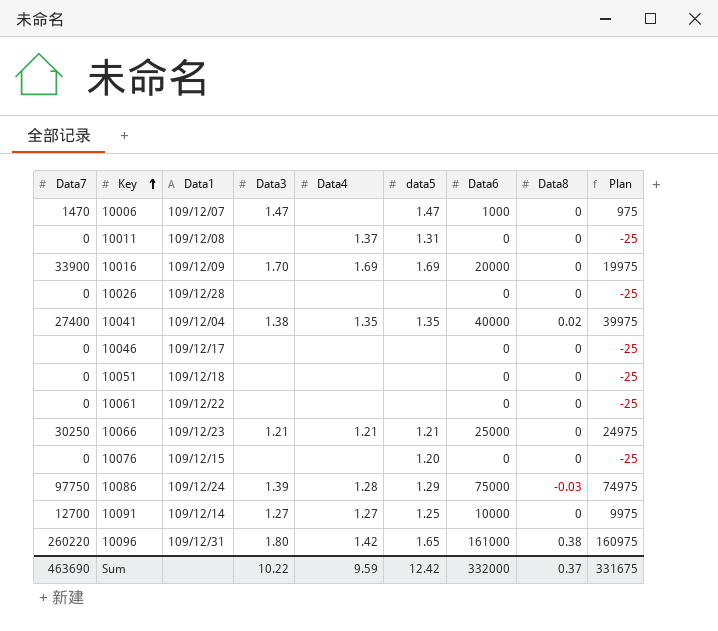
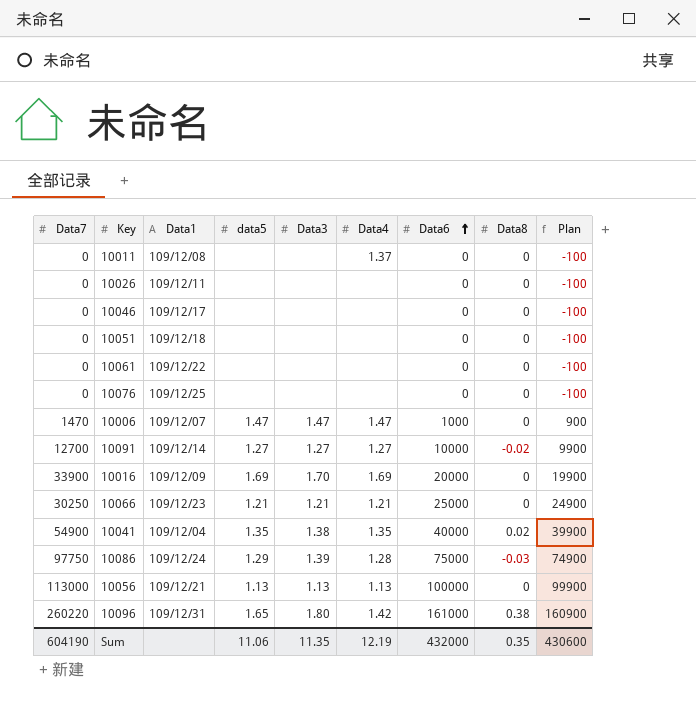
row order: Key ascending -> Data6 ascending
column data5 | position: 6 -> 4
column Plan | formula: [Data6] - 25 -> [Data6] - 100
10011 | data5: 1.31 -> none
10026 | Data1: 109/12/28 -> 109/12/11
10076 | Data1: 109/12/15 -> 109/12/25
10076 | data5: 1.20 -> none
10006 | Data4: none -> 1.47
10091 | data5: 1.25 -> 1.27
10091 | Data8: 0 -> -0.02
10041 | Data7: 27400 -> 54900
row 10056: none -> 113000 | 109/12/21 | 1.13 | 1.13 | 1.13 | 100000 | 0 | 99900
Sum | Data7: 463690 -> 604190
Sum | data5: 12.42 -> 11.06
Sum | Data3: 10.22 -> 11.35
Sum | Data4: 9.59 -> 12.19
Sum | Data6: 332000 -> 432000
Sum | Data8: 0.37 -> 0.35
Sum | Plan: 331675 -> 430600

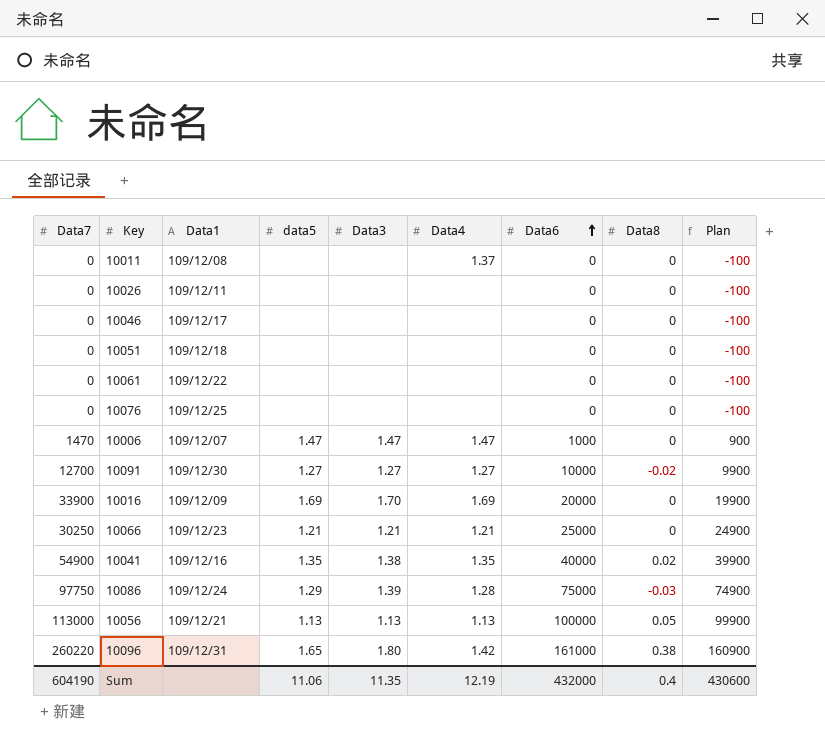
10091 | Data1: 109/12/14 -> 109/12/30
10041 | Data1: 109/12/04 -> 109/12/16
10056 | Data8: 0 -> 0.05
Sum | Data8: 0.35 -> 0.4

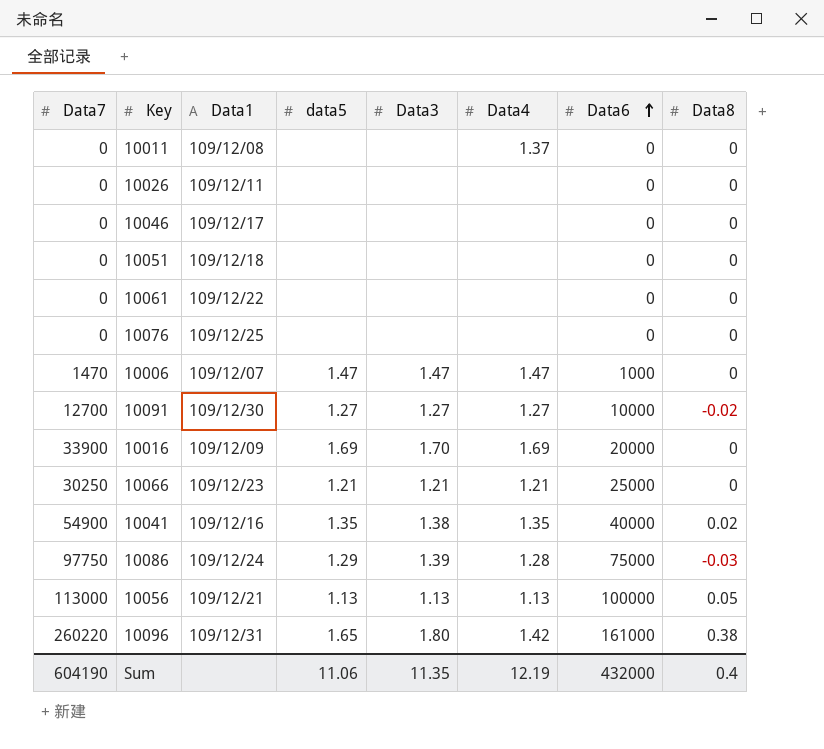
column Plan | formula: [Data6] - 100 -> none

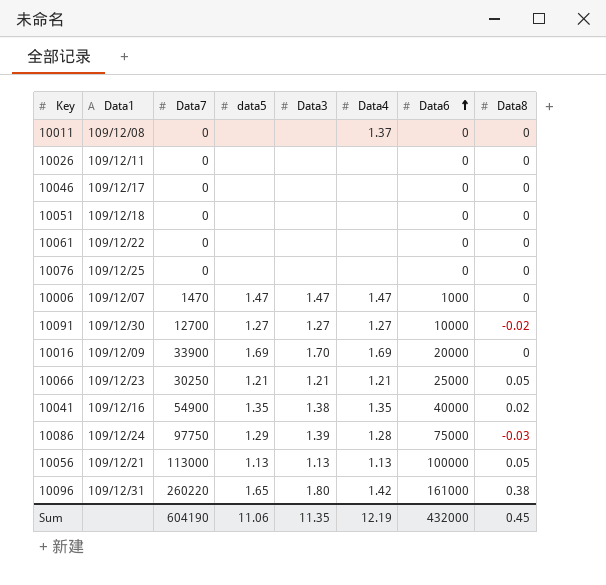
column Data7 | position: 1 -> 3
10066 | Data8: 0 -> 0.05
Sum | Data8: 0.4 -> 0.45

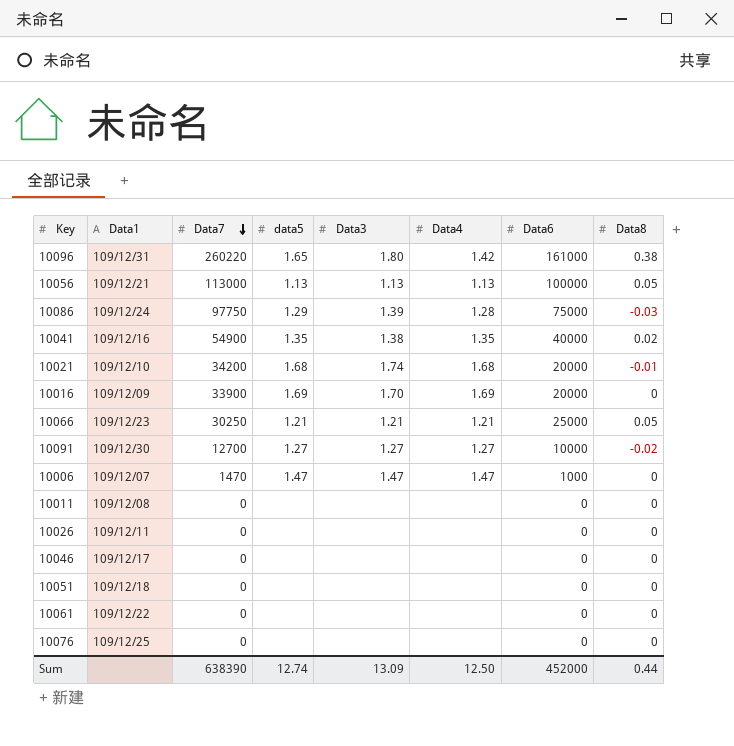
row order: Data6 ascending -> Data7 descending
row 10021: none -> 109/12/10 | 34200 | 1.68 | 1.74 | 1.68 | 20000 | -0.01
10011 | Data4: 1.37 -> none
Sum | Data7: 604190 -> 638390
Sum | data5: 11.06 -> 12.74
Sum | Data3: 11.35 -> 13.09
Sum | Data4: 12.19 -> 12.50
Sum | Data6: 432000 -> 452000
Sum | Data8: 0.45 -> 0.44

